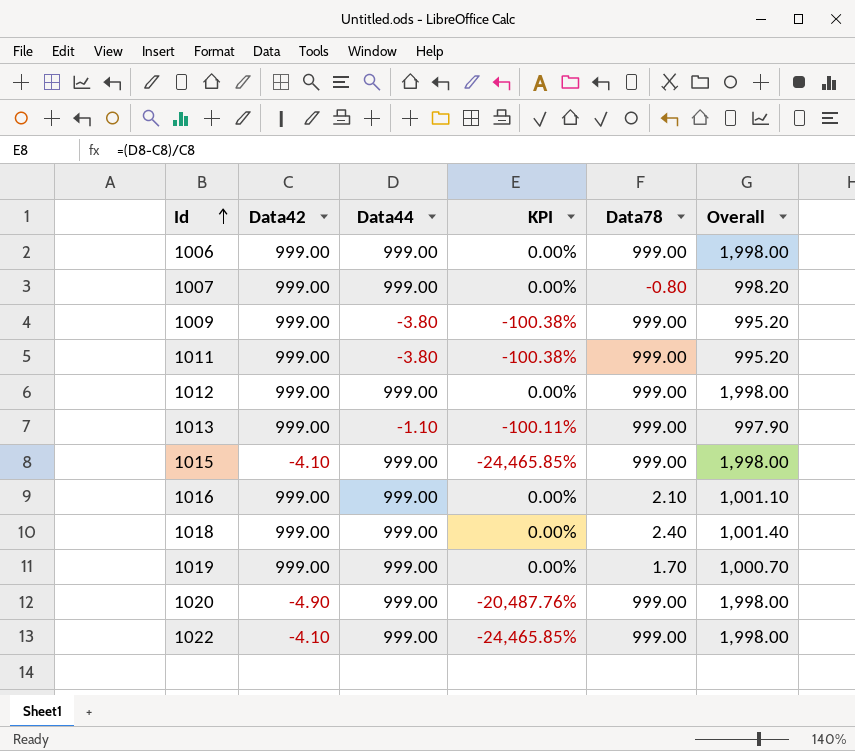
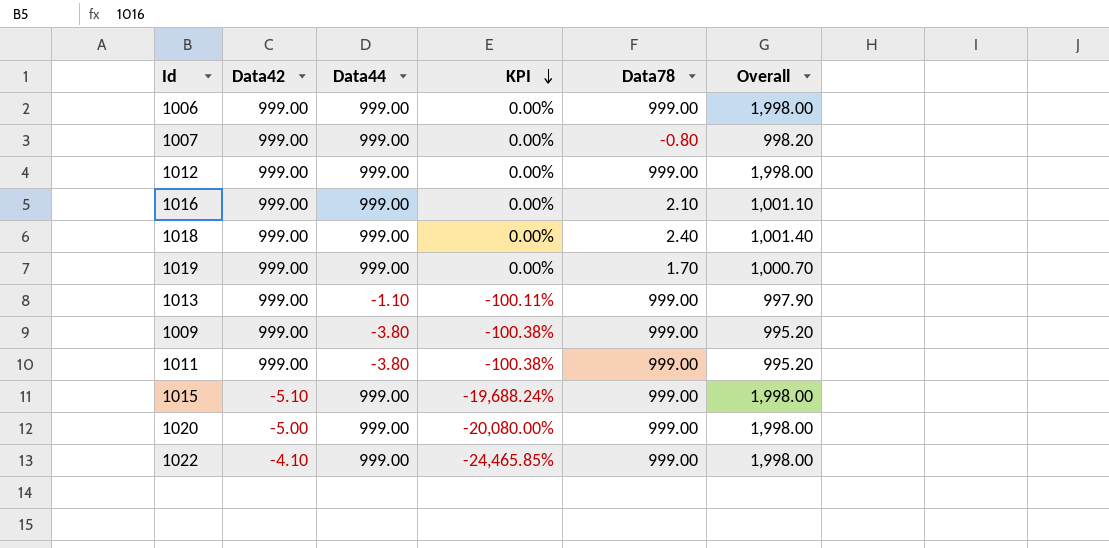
row order: Id ascending -> KPI descending
1015 | Data42: -4.10 -> -5.10
1015 | KPI: -24,465.85% -> -19,688.24%
1020 | Data42: -4.90 -> -5.00
1020 | KPI: -20,487.76% -> -20,080.00%

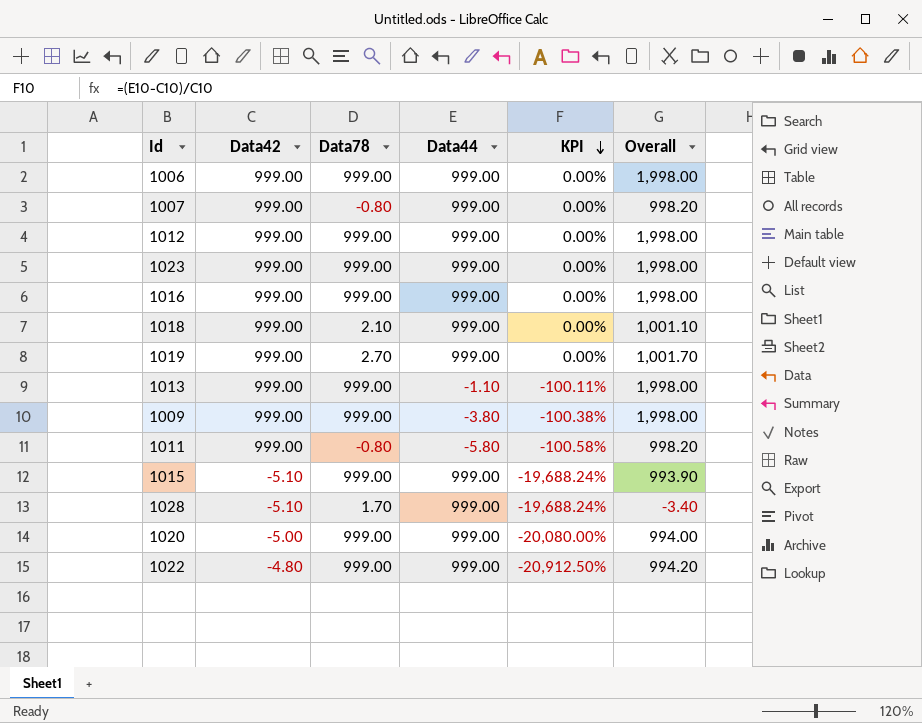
column Data78 | position: 5 -> 3
column Overall | formula: [Data44] + [Data78] -> [Data42] + [Data78]
row 1023: none -> 999.00 | 999.00 | 999.00 | 0.00% | 1,998.00
1016 | Data78: 2.10 -> 999.00
1018 | Data78: 2.40 -> 2.10
1019 | Data78: 1.70 -> 2.70
1011 | Data78: 999.00 -> -0.80
1011 | Data44: -3.80 -> -5.80
1011 | KPI: -100.38% -> -100.58%
row 1028: none -> -5.10 | 1.70 | 999.00 | -19,688.24% | -3.40
1022 | Data42: -4.10 -> -4.80
1022 | KPI: -24,465.85% -> -20,912.50%

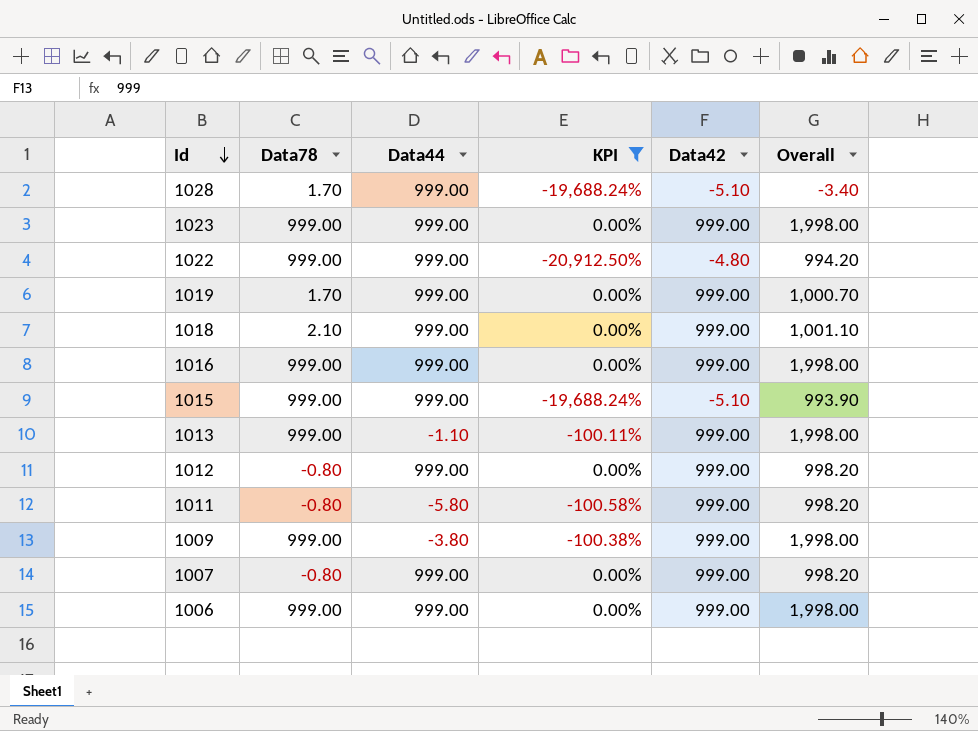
filter: none -> KPI != -20,080.00%
row order: KPI descending -> Id descending
column Data42 | position: 2 -> 5
1019 | Data78: 2.70 -> 1.70
1019 | Overall: 1,001.70 -> 1,000.70
1012 | Data78: 999.00 -> -0.80
1012 | Overall: 1,998.00 -> 998.20

